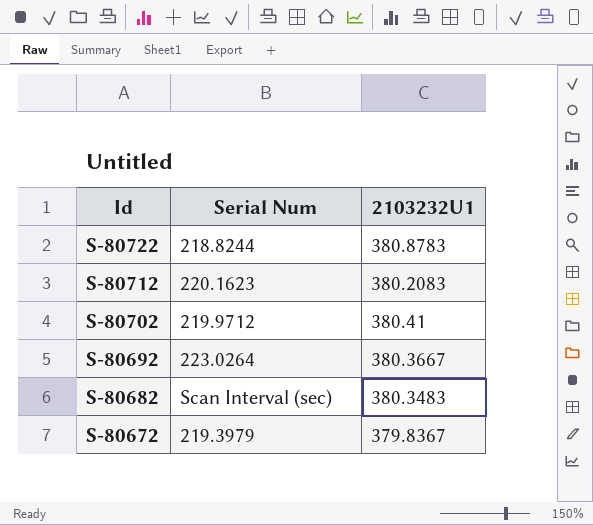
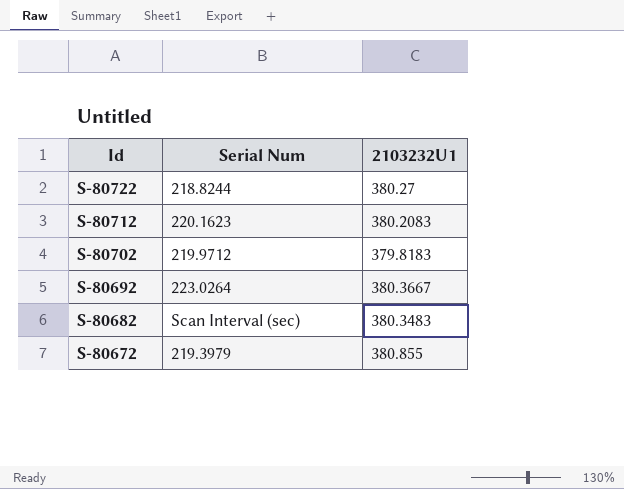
S-80722 | 2103232U1: 380.8783 -> 380.27
S-80702 | 2103232U1: 380.41 -> 379.8183
S-80672 | 2103232U1: 379.8367 -> 380.855

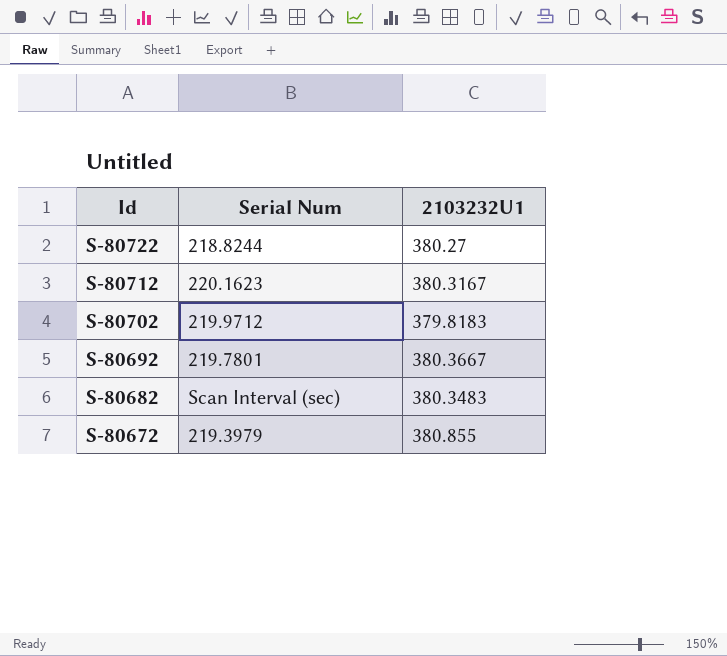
S-80712 | 2103232U1: 380.2083 -> 380.3167
S-80692 | Serial Num: 223.0264 -> 219.7801

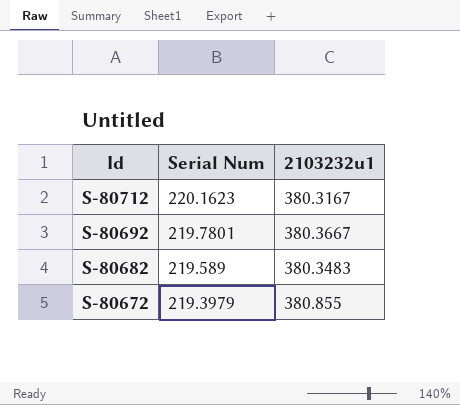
column name: 2103232U1 -> 2103232u1
row S-80722: 218.8244 | 380.27 -> none
row S-80702: 219.9712 | 379.8183 -> none
S-80682 | Serial Num: Scan Interval (sec) -> 219.589

